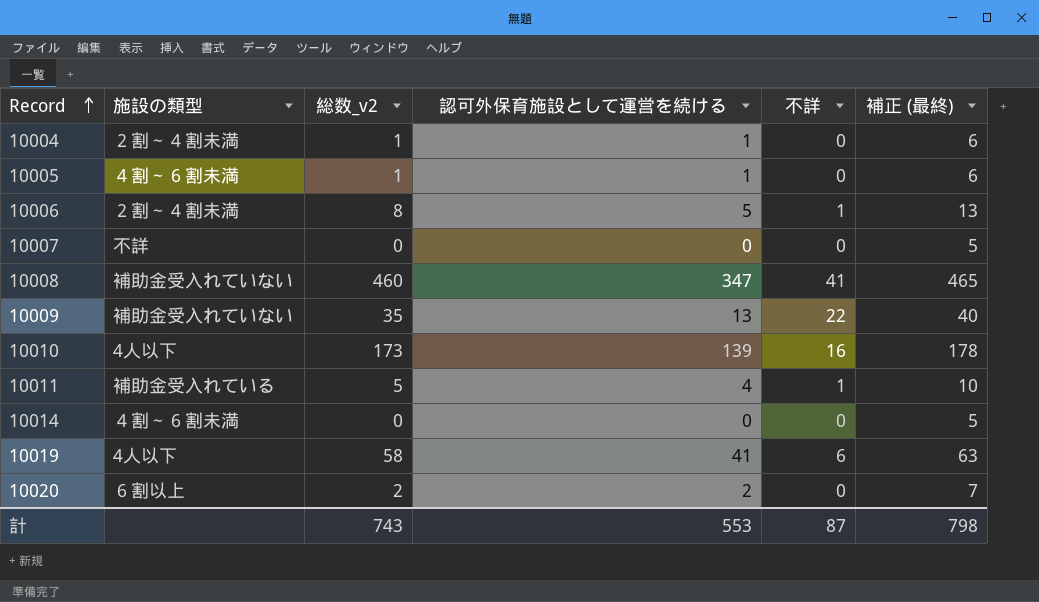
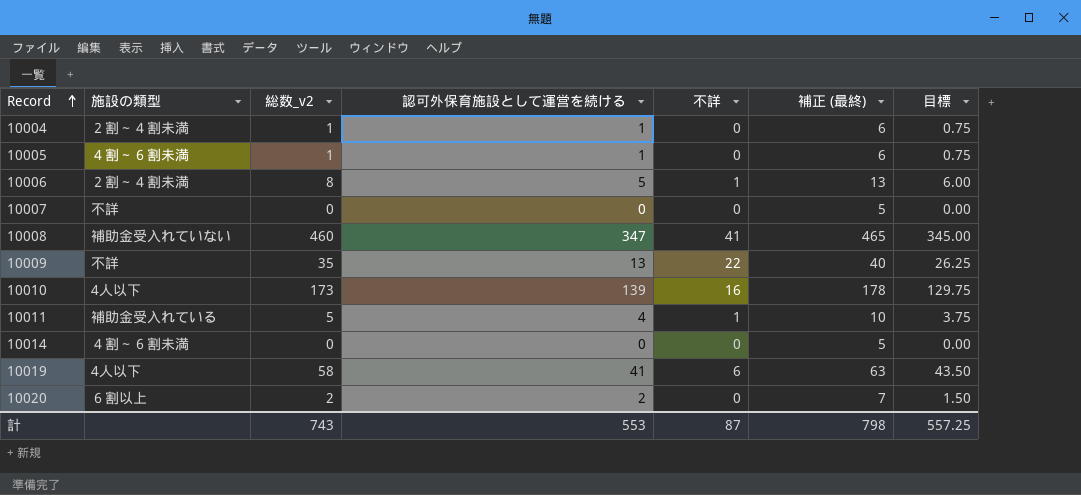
column 目標 | formula: none -> [総数_v2] * 0.75
10009 | 施設の類型: 補助金受入れていない -> 不詳

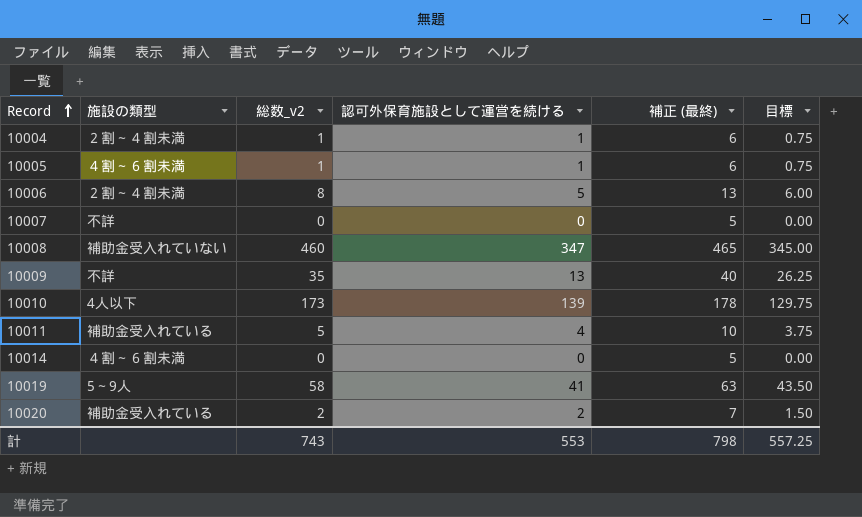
column 不詳 | position: 5 -> none
10019 | 施設の類型: 4人以下 -> 5～9人
10020 | 施設の類型: ６割以上 -> 補助金受入れている

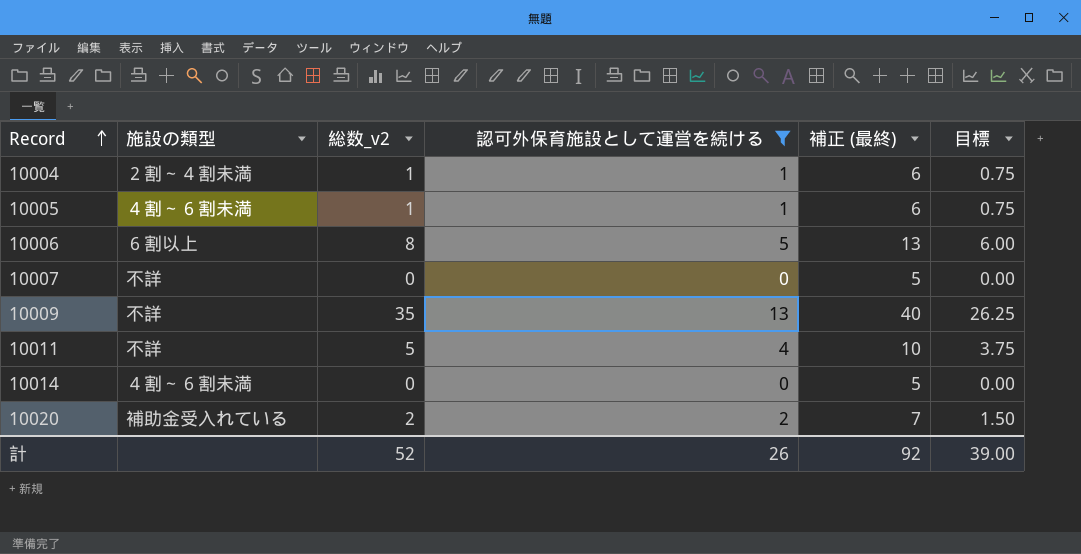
filter: none -> 認可外保育施設として運営を続ける <= 13
10006 | 施設の類型: ２割～４割未満 -> ６割以上
10011 | 施設の類型: 補助金受入れている -> 不詳
計 | 総数_v2: 743 -> 52
計 | 認可外保育施設として運営を続ける: 553 -> 26
計 | 補正 (最終): 798 -> 92
計 | 目標: 557.25 -> 39.00

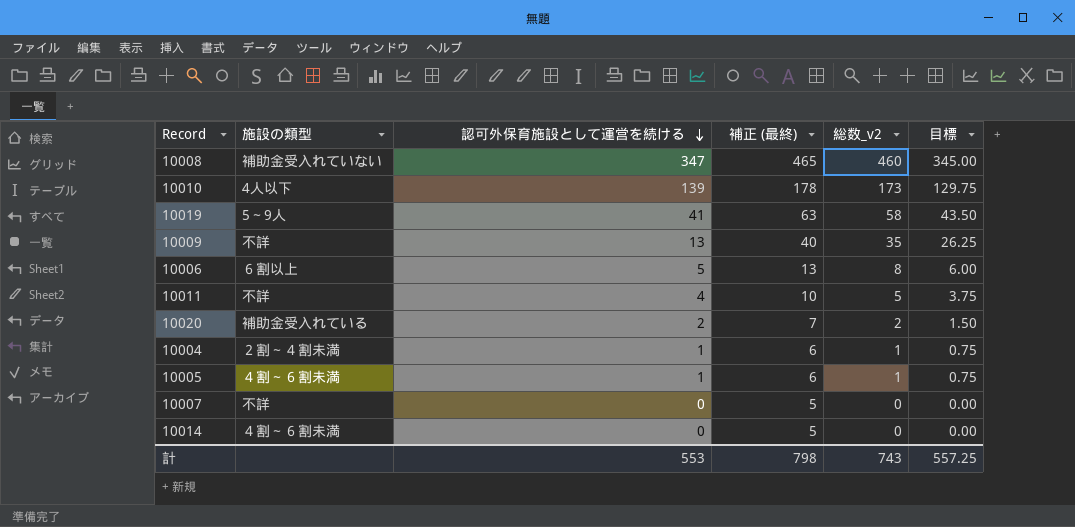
filter: 認可外保育施設として運営を続ける <= 13 -> none
row order: Record ascending -> 認可外保育施設として運営を続ける descending
column 総数_v2 | position: 3 -> 5
計 | 認可外保育施設として運営を続ける: 26 -> 553
計 | 補正 (最終): 92 -> 798
計 | 総数_v2: 52 -> 743
計 | 目標: 39.00 -> 557.25

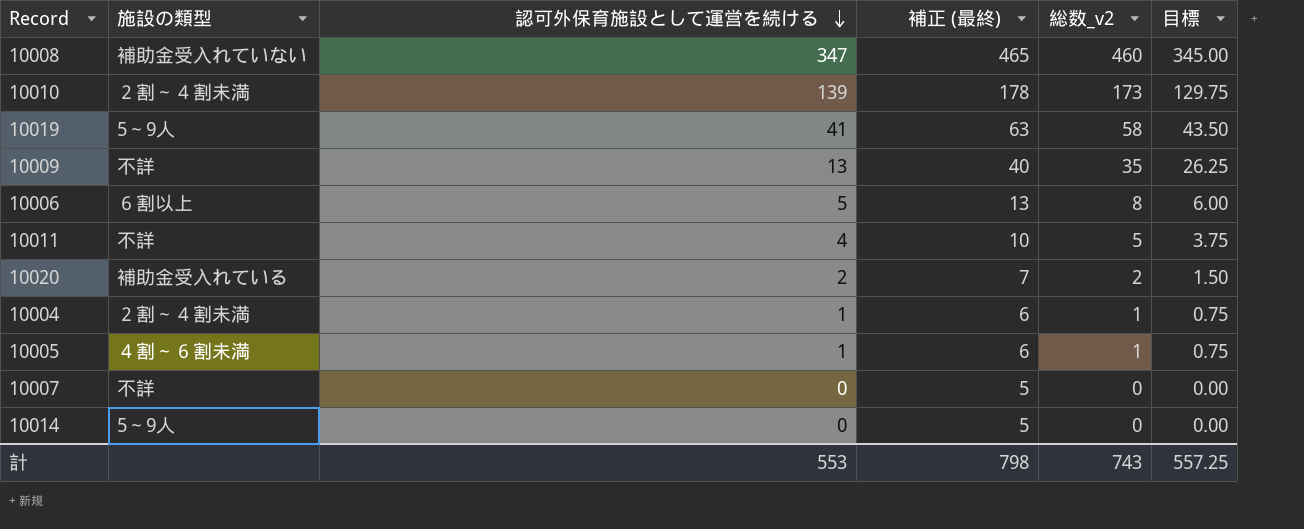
10010 | 施設の類型: 4人以下 -> ２割～４割未満
10014 | 施設の類型: ４割～６割未満 -> 5～9人

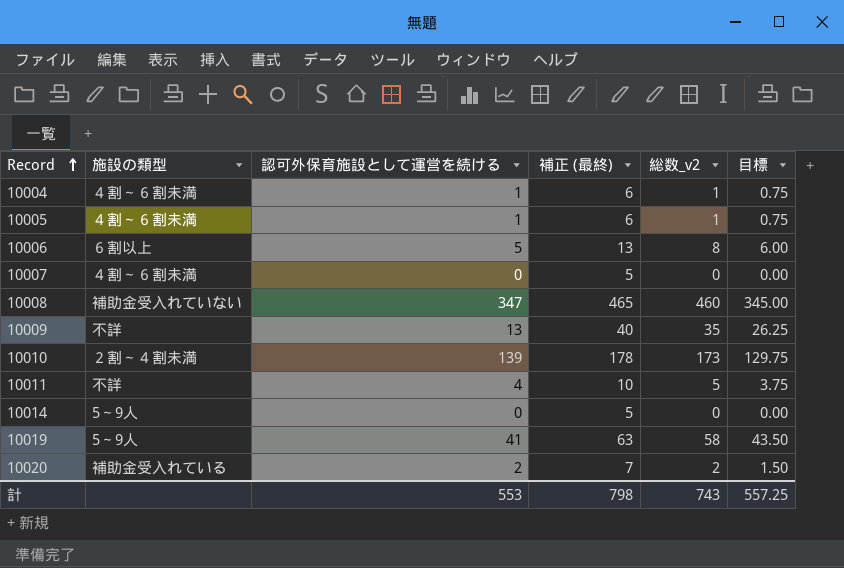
row order: 認可外保育施設として運営を続ける descending -> Record ascending
10004 | 施設の類型: ２割～４割未満 -> ４割～６割未満
10007 | 施設の類型: 不詳 -> ４割～６割未満

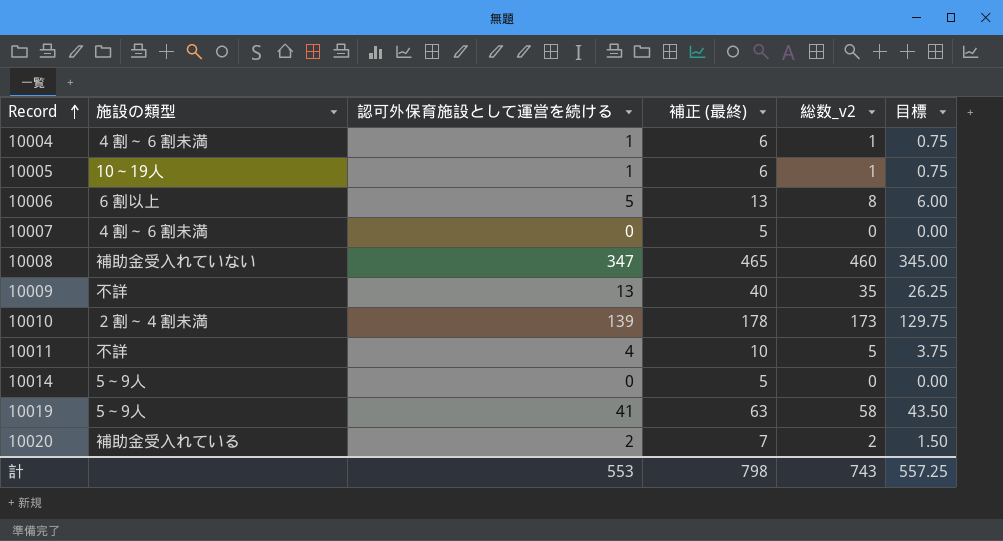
10005 | 施設の類型: ４割～６割未満 -> 10～19人

